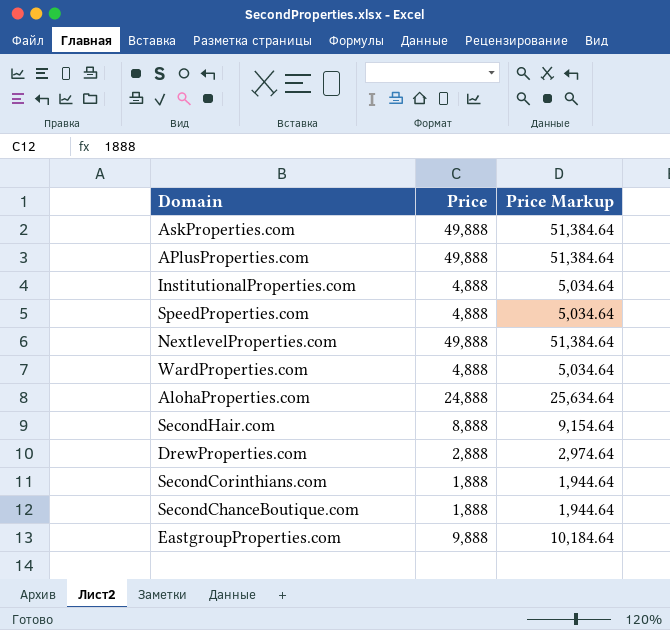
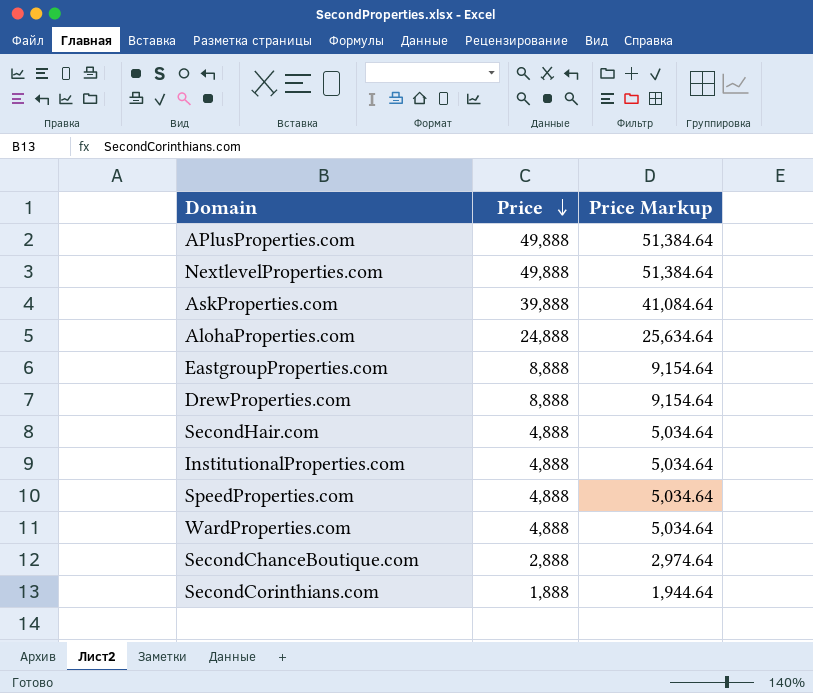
row order: none -> Price descending
AskProperties.com | Price: 49,888 -> 39,888
AskProperties.com | Price Markup: 51,384.64 -> 41,084.64
EastgroupProperties.com | Price: 9,888 -> 8,888
EastgroupProperties.com | Price Markup: 10,184.64 -> 9,154.64
DrewProperties.com | Price: 2,888 -> 8,888
DrewProperties.com | Price Markup: 2,974.64 -> 9,154.64
SecondHair.com | Price: 8,888 -> 4,888
SecondHair.com | Price Markup: 9,154.64 -> 5,034.64
SecondChanceBoutique.com | Price: 1,888 -> 2,888
SecondChanceBoutique.com | Price Markup: 1,944.64 -> 2,974.64

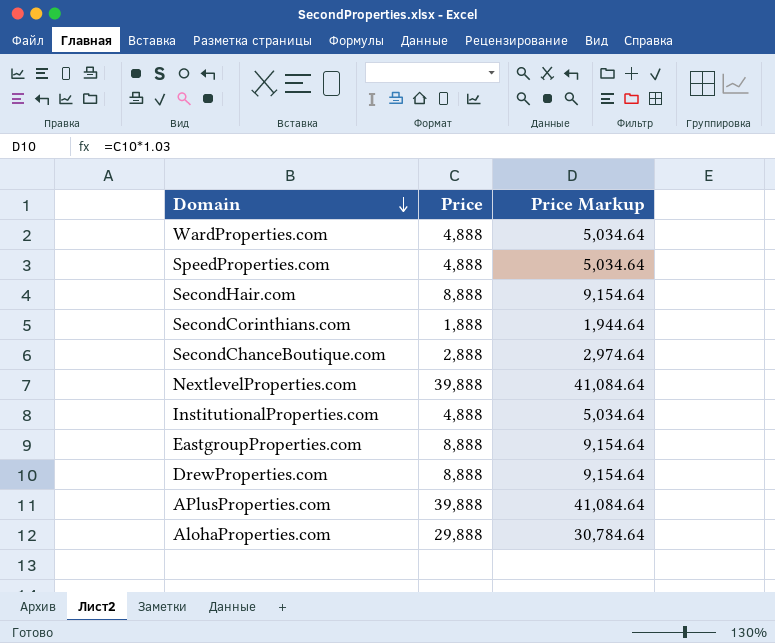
row order: Price descending -> Domain descending
row AskProperties.com: 39,888 | 41,084.64 -> none
SecondHair.com | Price: 4,888 -> 8,888
SecondHair.com | Price Markup: 5,034.64 -> 9,154.64
NextlevelProperties.com | Price: 49,888 -> 39,888
NextlevelProperties.com | Price Markup: 51,384.64 -> 41,084.64
APlusProperties.com | Price: 49,888 -> 39,888
APlusProperties.com | Price Markup: 51,384.64 -> 41,084.64
AlohaProperties.com | Price: 24,888 -> 29,888
AlohaProperties.com | Price Markup: 25,634.64 -> 30,784.64

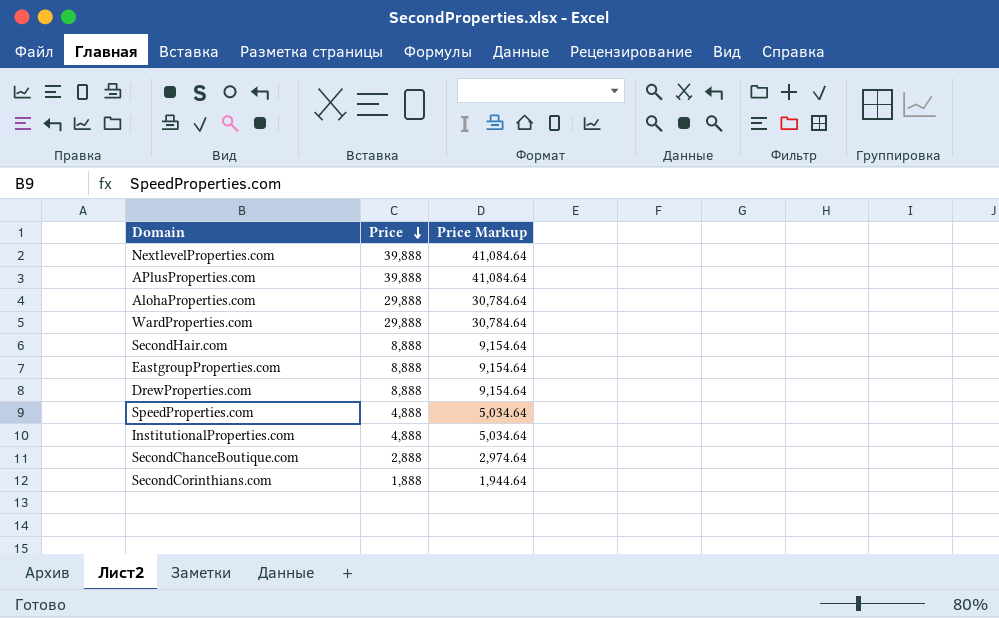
row order: Domain descending -> Price descending
WardProperties.com | Price: 4,888 -> 29,888
WardProperties.com | Price Markup: 5,034.64 -> 30,784.64

